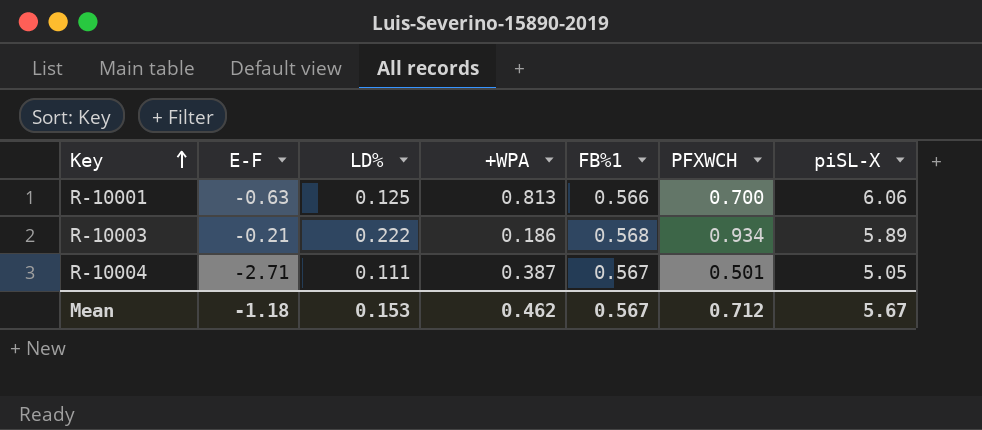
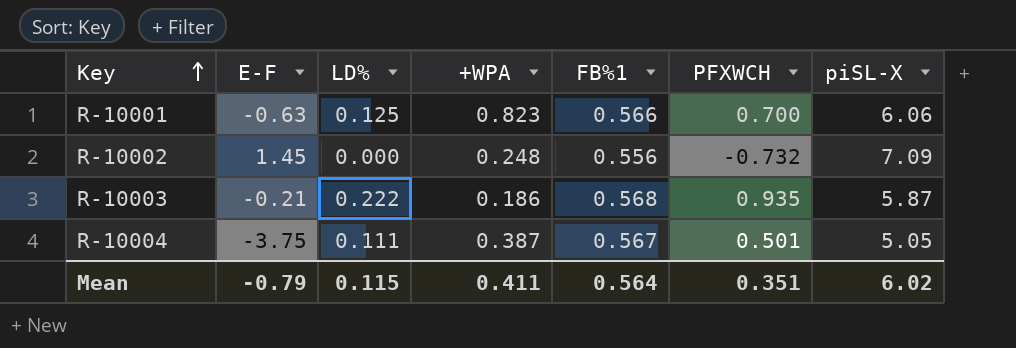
R-10001 | +WPA: 0.813 -> 0.823
row R-10002: none -> 1.45 | 0.000 | 0.248 | 0.556 | -0.732 | 7.09
R-10003 | PFXWCH: 0.934 -> 0.935
R-10003 | piSL-X: 5.89 -> 5.87
R-10004 | E-F: -2.71 -> -3.75
Mean | E-F: -1.18 -> -0.79
Mean | LD%: 0.153 -> 0.115
Mean | +WPA: 0.462 -> 0.411
Mean | FB%1: 0.567 -> 0.564
Mean | PFXWCH: 0.712 -> 0.351
Mean | piSL-X: 5.67 -> 6.02

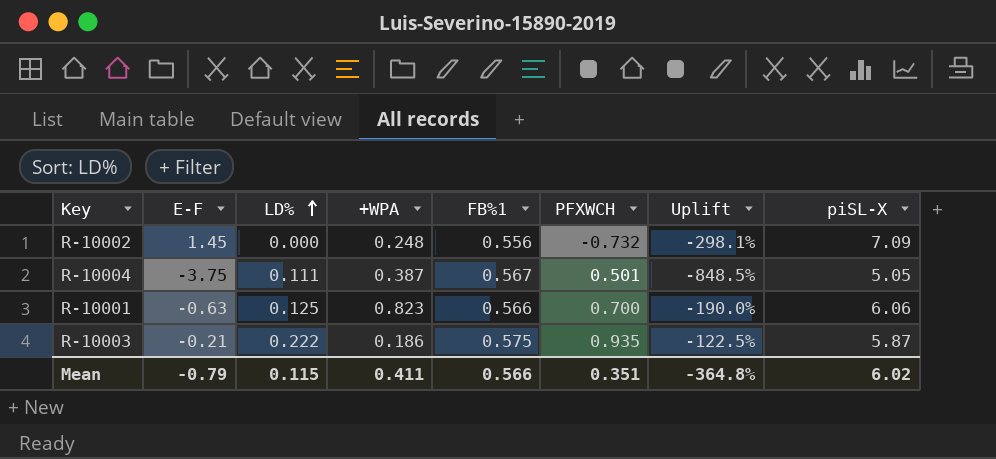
row order: Key ascending -> LD% ascending
column Uplift | formula: none -> ([E-F] - [PFXWCH]) / [PFXWCH]
R-10003 | FB%1: 0.568 -> 0.575
Mean | FB%1: 0.564 -> 0.566

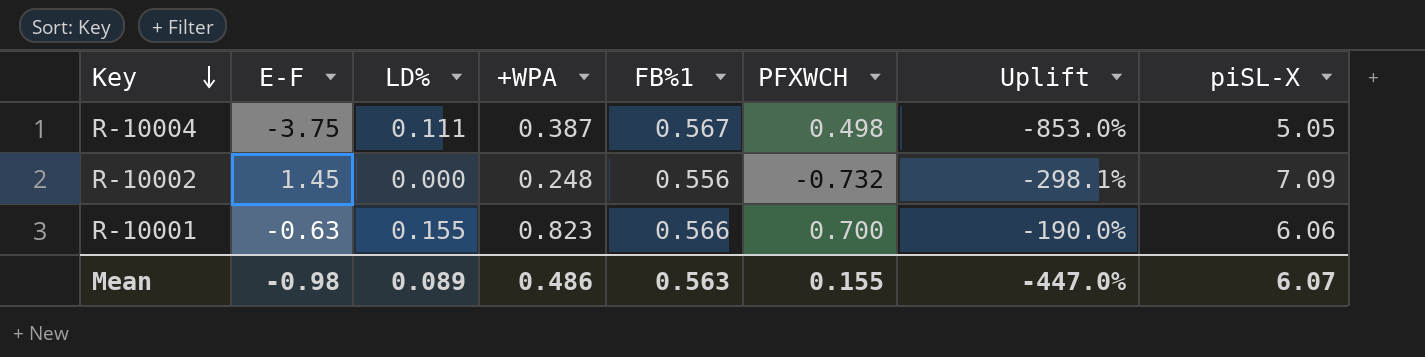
row order: LD% ascending -> Key descending
row R-10003: -0.21 | 0.222 | 0.186 | 0.575 | 0.935 | -122.5% | 5.87 -> none
R-10004 | PFXWCH: 0.501 -> 0.498
R-10004 | Uplift: -848.5% -> -853.0%
R-10001 | LD%: 0.125 -> 0.155
Mean | E-F: -0.79 -> -0.98
Mean | LD%: 0.115 -> 0.089
Mean | +WPA: 0.411 -> 0.486
Mean | FB%1: 0.566 -> 0.563
Mean | PFXWCH: 0.351 -> 0.155
Mean | Uplift: -364.8% -> -447.0%
Mean | piSL-X: 6.02 -> 6.07

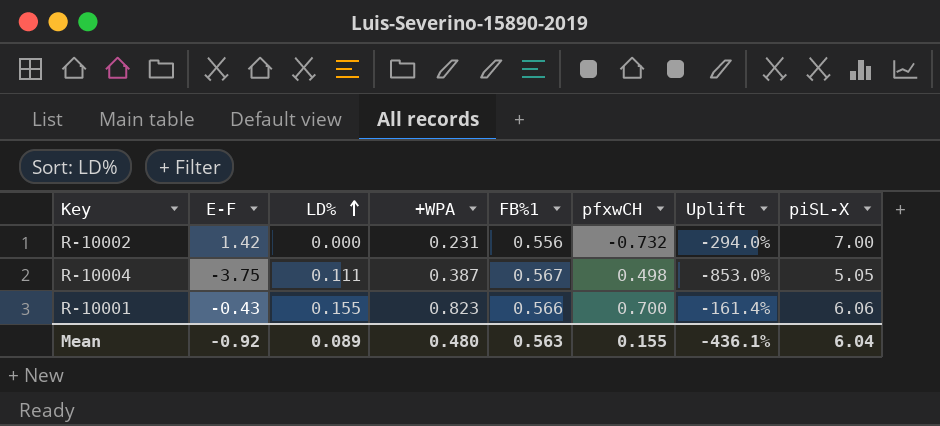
row order: Key descending -> LD% ascending
column name: PFXWCH -> pfxwCH
R-10002 | E-F: 1.45 -> 1.42
R-10002 | +WPA: 0.248 -> 0.231
R-10002 | Uplift: -298.1% -> -294.0%
R-10002 | piSL-X: 7.09 -> 7.00
R-10001 | E-F: -0.63 -> -0.43
R-10001 | Uplift: -190.0% -> -161.4%
Mean | E-F: -0.98 -> -0.92
Mean | +WPA: 0.486 -> 0.480
Mean | Uplift: -447.0% -> -436.1%
Mean | piSL-X: 6.07 -> 6.04

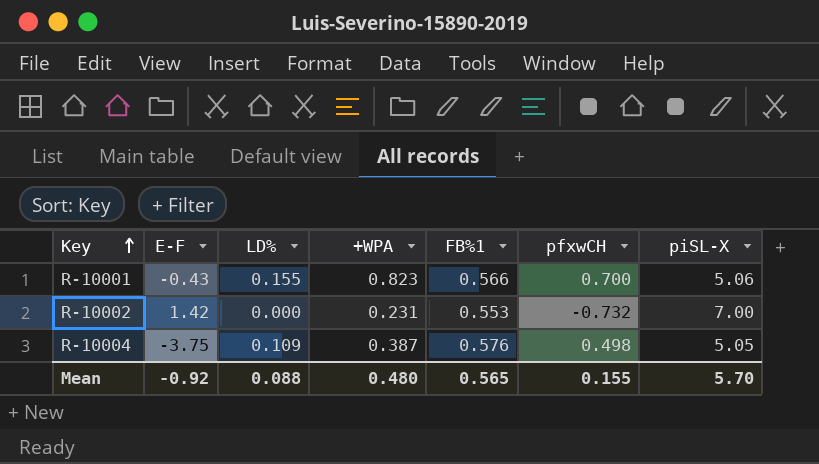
row order: LD% ascending -> Key ascending
column Uplift | formula: ([E-F] - [pfxwCH]) / [pfxwCH] -> none
R-10001 | piSL-X: 6.06 -> 5.06
R-10002 | FB%1: 0.556 -> 0.553
R-10004 | LD%: 0.111 -> 0.109
R-10004 | FB%1: 0.567 -> 0.576
Mean | LD%: 0.089 -> 0.088
Mean | FB%1: 0.563 -> 0.565
Mean | piSL-X: 6.04 -> 5.70

